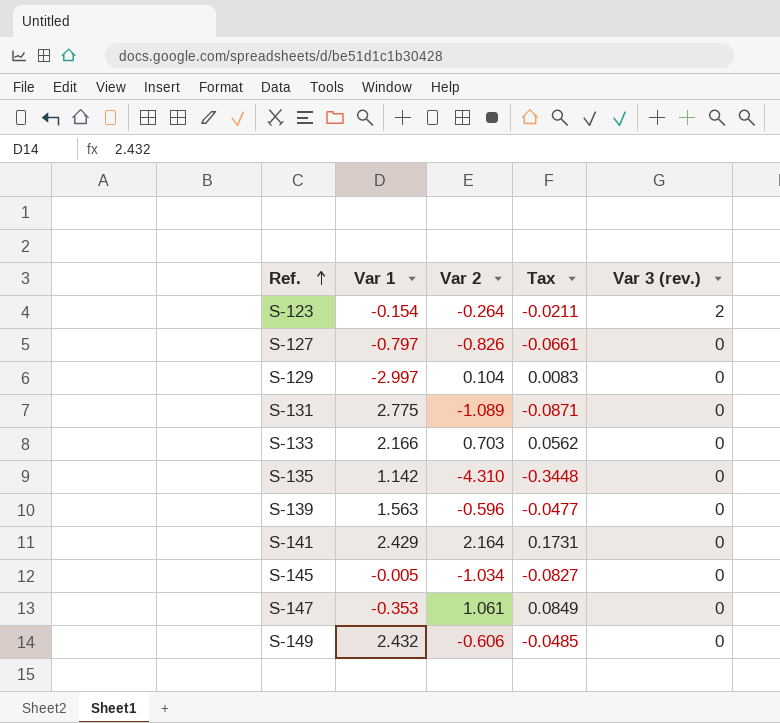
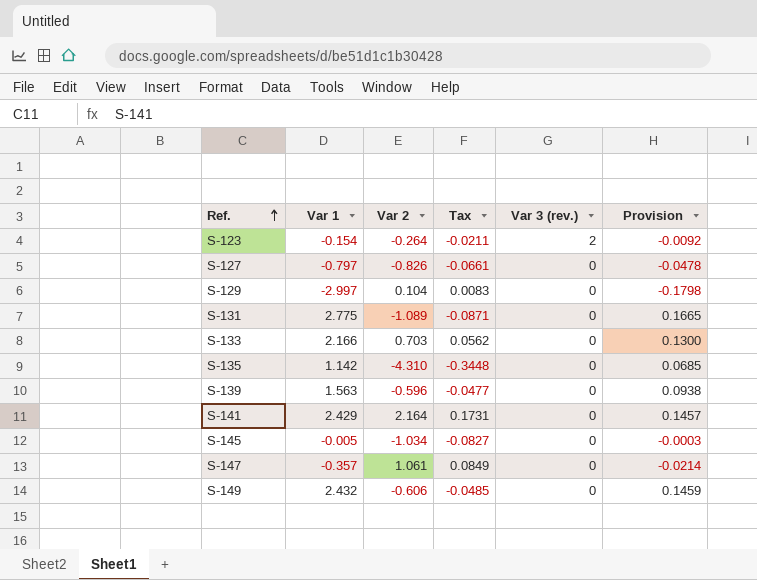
column Provision | formula: none -> [Var 1] * 0.06
S-147 | Var 1: -0.353 -> -0.357

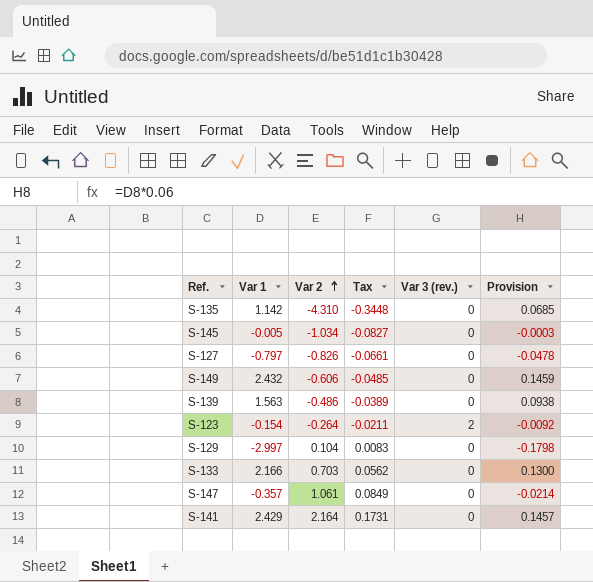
row order: Ref. ascending -> Var 2 ascending
row S-131: 2.775 | -1.089 | -0.0871 | 0 | 0.1665 -> none
S-139 | Var 2: -0.596 -> -0.486
S-139 | Tax: -0.0477 -> -0.0389

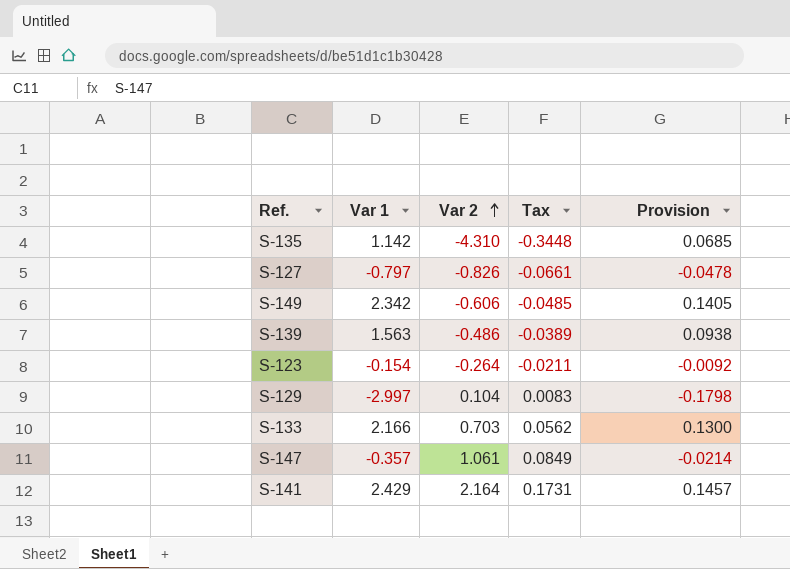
column Var 3 (rev.) | position: 5 -> none
row S-145: -0.005 | -1.034 | -0.0827 | 0 | -0.0003 -> none
S-149 | Var 1: 2.432 -> 2.342
S-149 | Provision: 0.1459 -> 0.1405

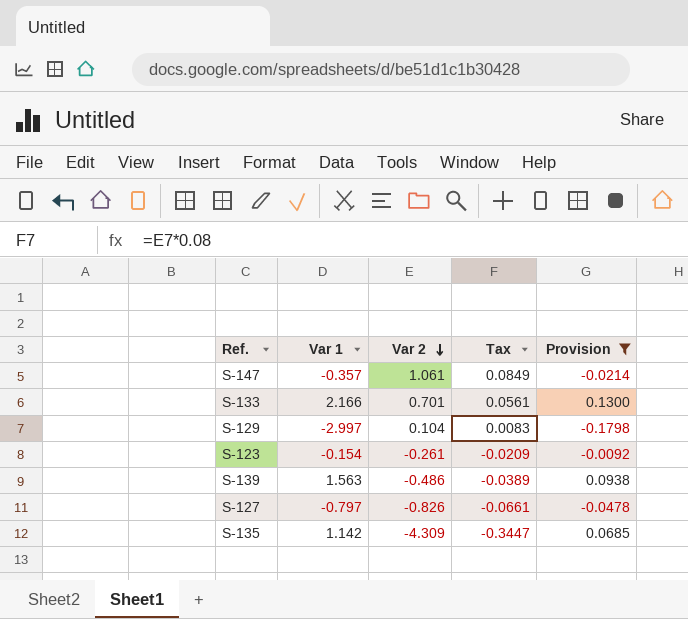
filter: none -> Provision <= 0.1300
row order: Var 2 ascending -> Var 2 descending
S-133 | Var 2: 0.703 -> 0.701
S-133 | Tax: 0.0562 -> 0.0561
S-123 | Var 2: -0.264 -> -0.261
S-123 | Tax: -0.0211 -> -0.0209
S-135 | Var 2: -4.310 -> -4.309
S-135 | Tax: -0.3448 -> -0.3447

